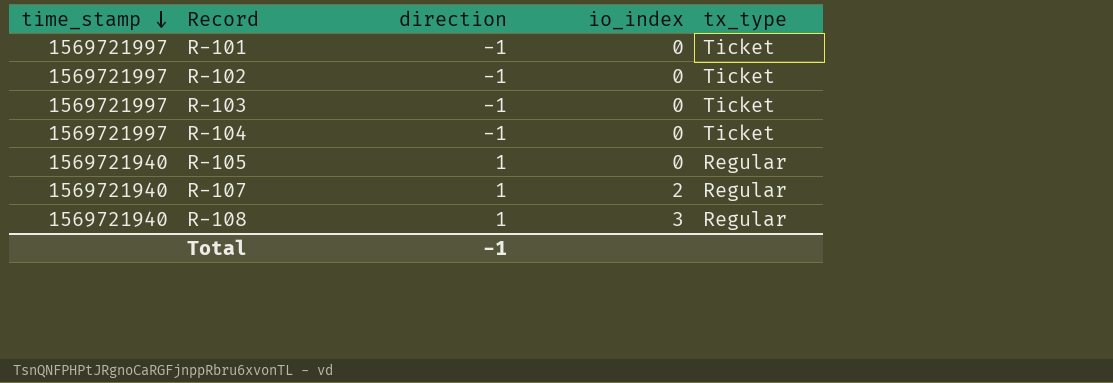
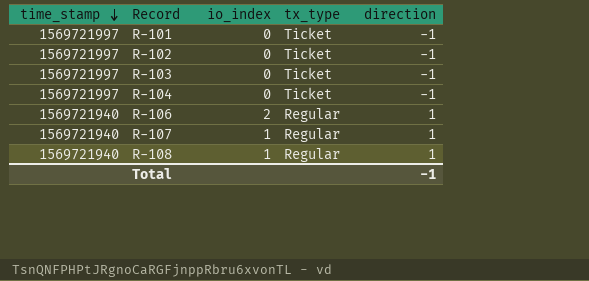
column direction | position: 3 -> 5
row R-105: 1569721940 | 1 | 0 | Regular -> none
row R-106: none -> 1569721940 | 2 | Regular | 1
R-107 | io_index: 2 -> 1
R-108 | io_index: 3 -> 1

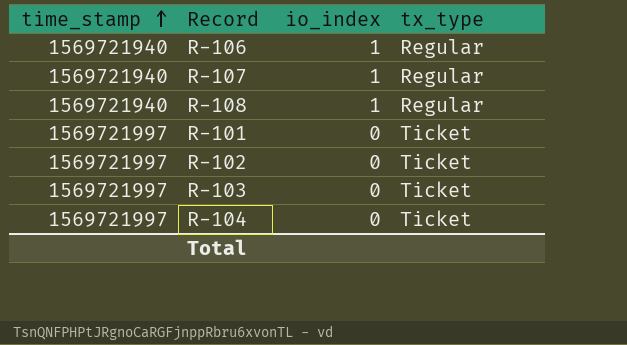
row order: time_stamp descending -> time_stamp ascending
column direction | position: 5 -> none
R-106 | io_index: 2 -> 1

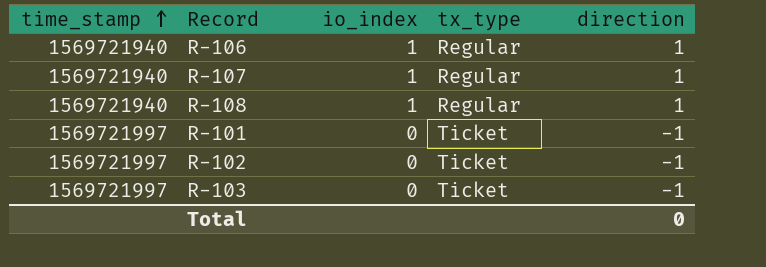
column direction | position: none -> 5
row R-104: 1569721997 | 0 | Ticket -> none

